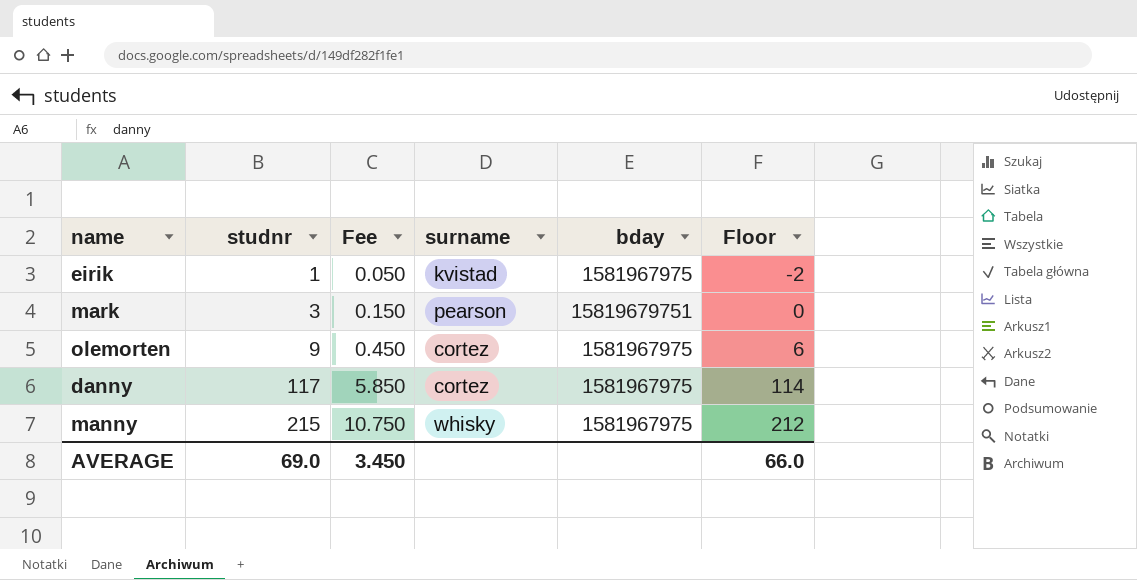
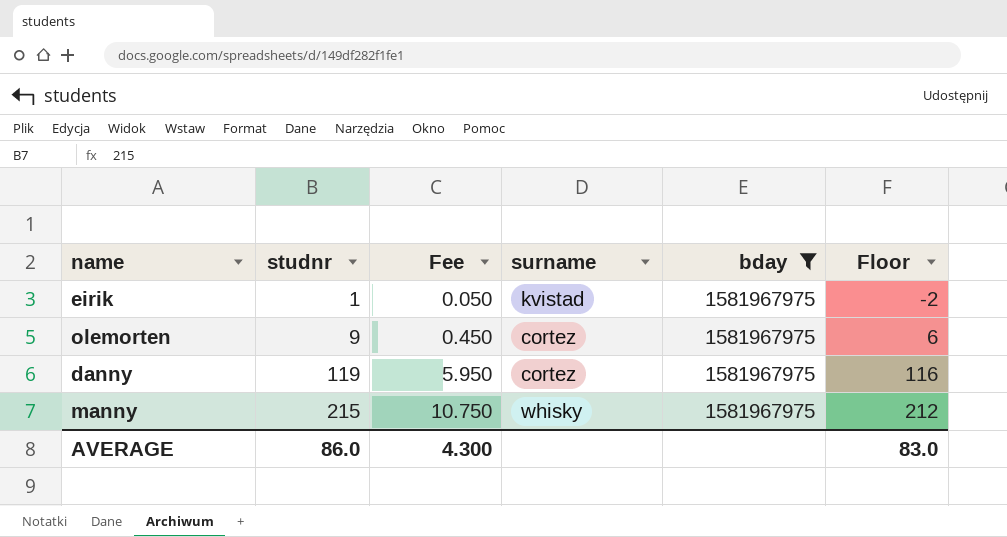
filter: none -> bday = 1581967975
danny | studnr: 117 -> 119
danny | Fee: 5.850 -> 5.950
danny | Floor: 114 -> 116
AVERAGE | studnr: 69.0 -> 86.0
AVERAGE | Fee: 3.450 -> 4.300
AVERAGE | Floor: 66.0 -> 83.0

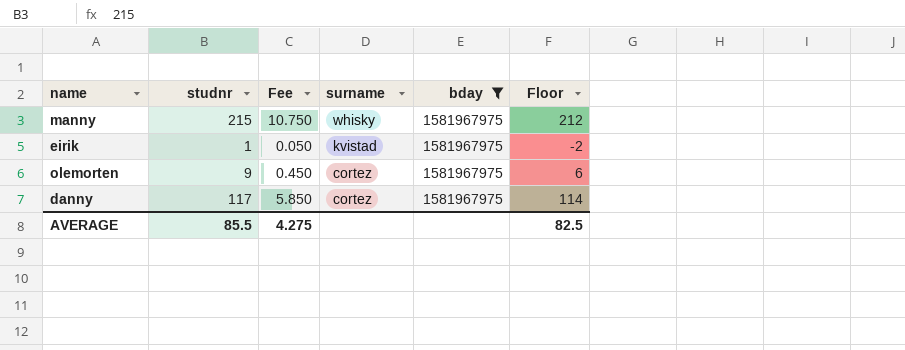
row order: studnr ascending -> surname descending
danny | studnr: 119 -> 117
danny | Fee: 5.950 -> 5.850
danny | Floor: 116 -> 114
AVERAGE | studnr: 86.0 -> 85.5
AVERAGE | Fee: 4.300 -> 4.275
AVERAGE | Floor: 83.0 -> 82.5

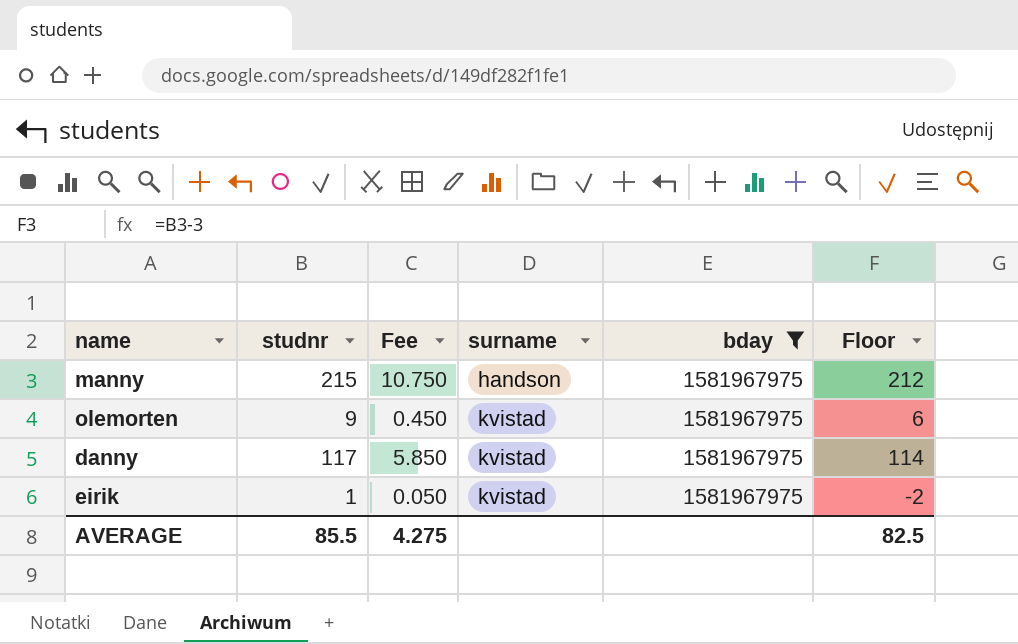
row order: surname descending -> surname ascending
manny | surname: whisky -> handson
olemorten | surname: cortez -> kvistad
danny | surname: cortez -> kvistad

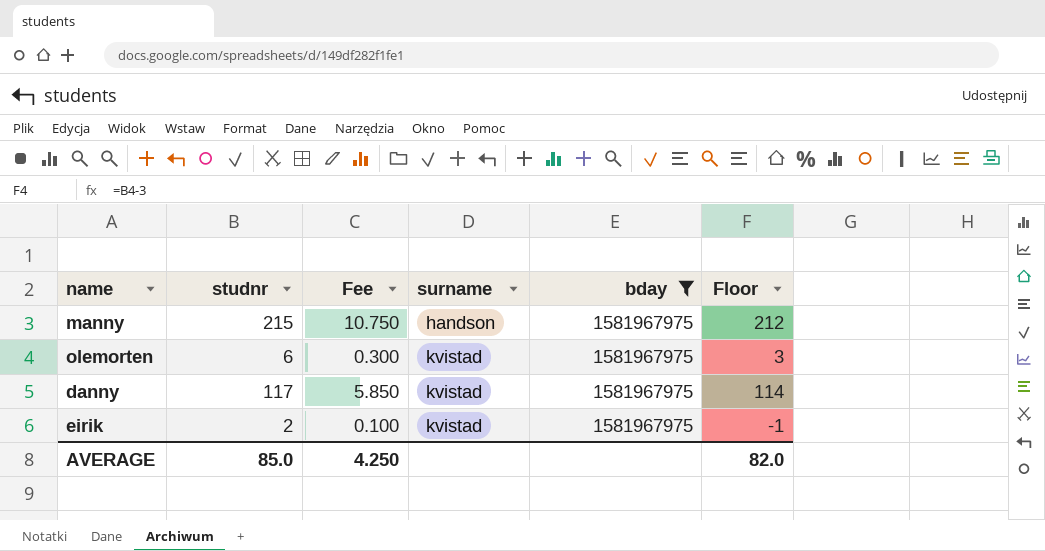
olemorten | studnr: 9 -> 6
olemorten | Fee: 0.450 -> 0.300
olemorten | Floor: 6 -> 3
eirik | studnr: 1 -> 2
eirik | Fee: 0.050 -> 0.100
eirik | Floor: -2 -> -1
AVERAGE | studnr: 85.5 -> 85.0
AVERAGE | Fee: 4.275 -> 4.250
AVERAGE | Floor: 82.5 -> 82.0

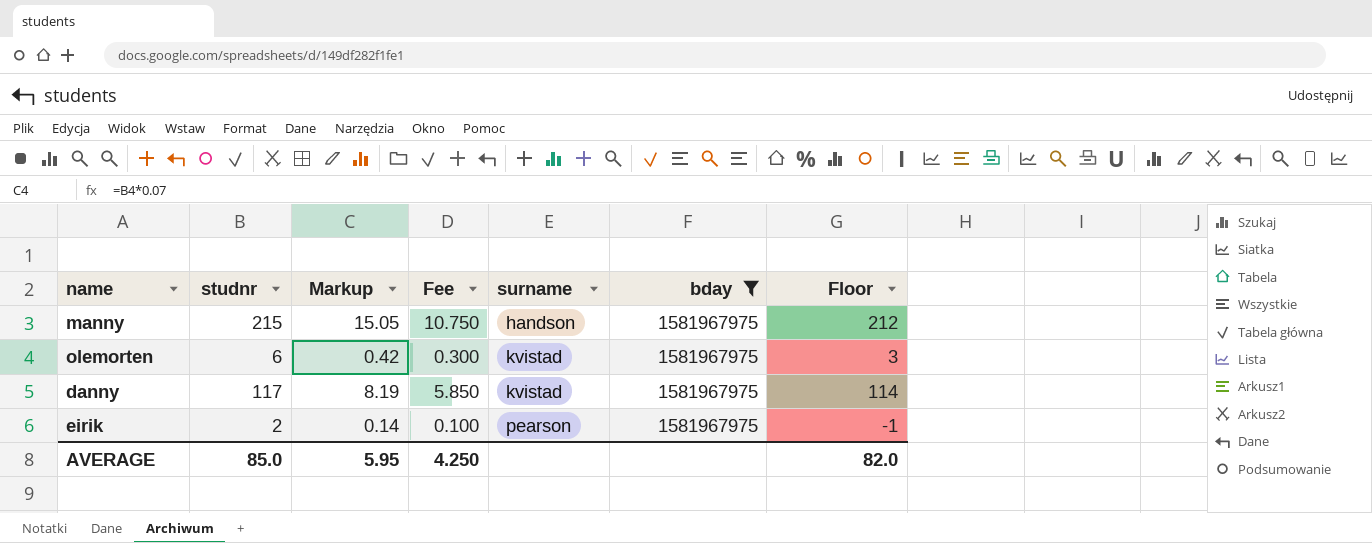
column Markup | formula: none -> [studnr] * 0.07
eirik | surname: kvistad -> pearson

